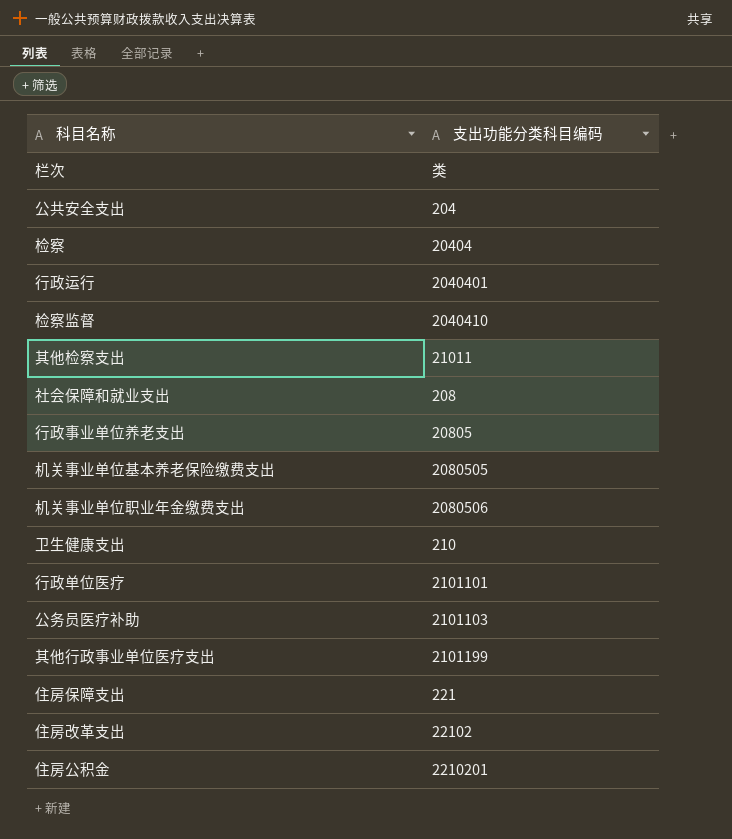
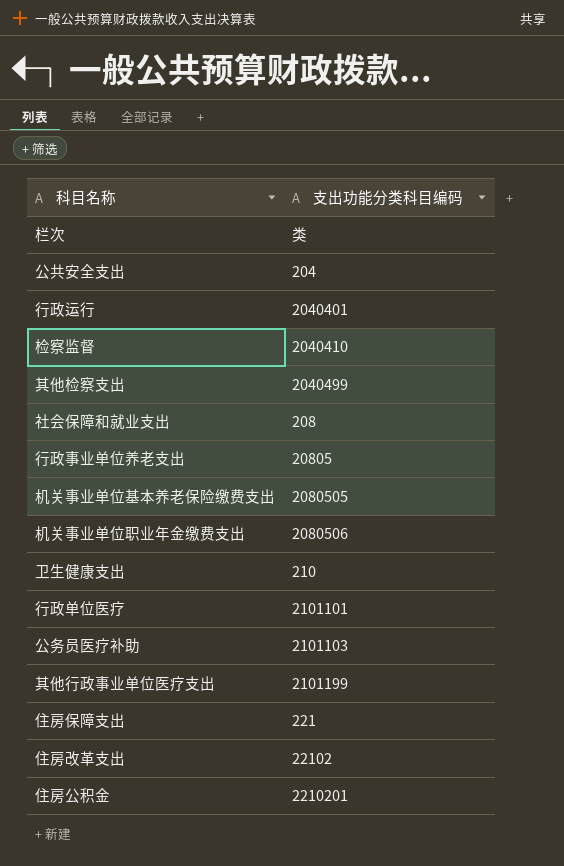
row 检察: 20404 -> none
其他检察支出 | 支出功能分类科目编码: 21011 -> 2040499

